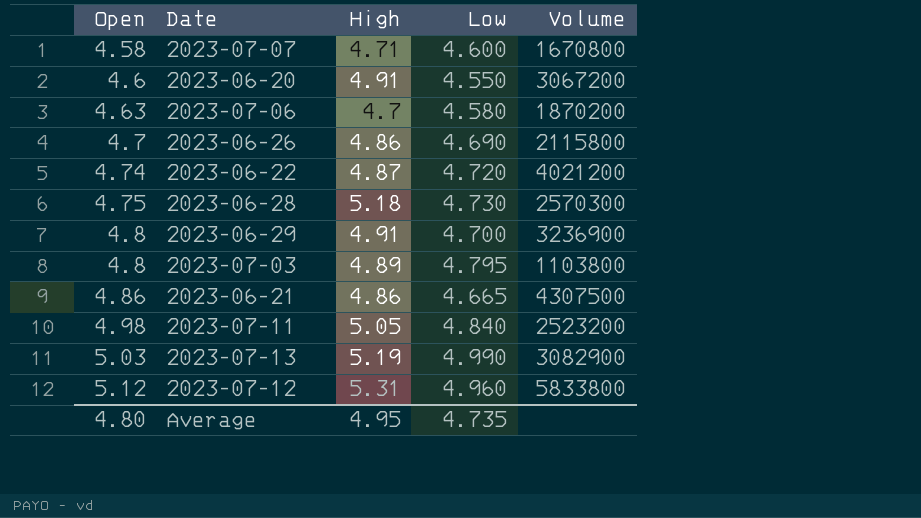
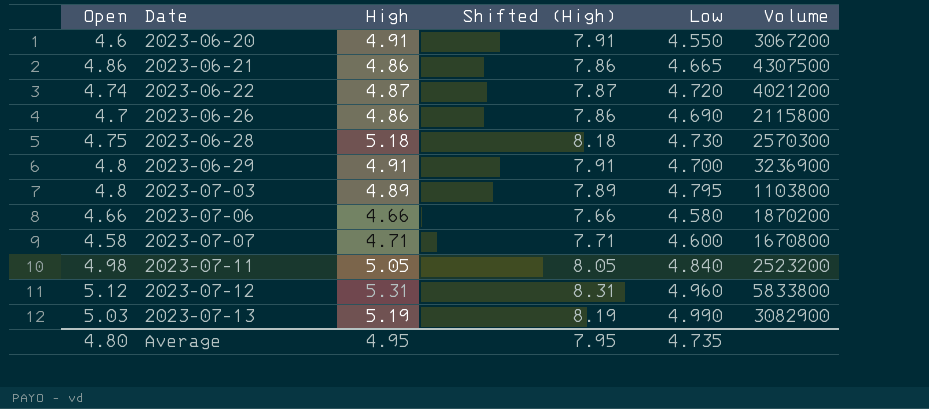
row order: Open ascending -> Date ascending
column Shifted (High) | formula: none -> [High] + 3
2023-07-06 | Open: 4.63 -> 4.66
2023-07-06 | High: 4.7 -> 4.66

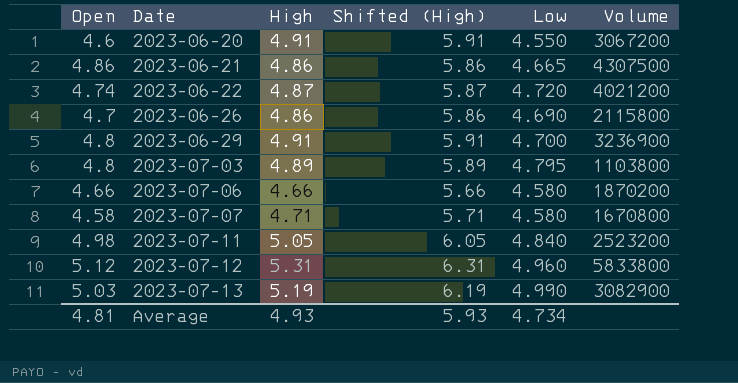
column Shifted (High) | formula: [High] + 3 -> [High] + 1
row 2023-06-28: 4.75 | 5.18 | 8.18 | 4.730 | 2570300 -> none
2023-07-07 | Low: 4.600 -> 4.580
Average | Open: 4.80 -> 4.81
Average | High: 4.95 -> 4.93
Average | Shifted (High): 7.95 -> 5.93
Average | Low: 4.735 -> 4.734

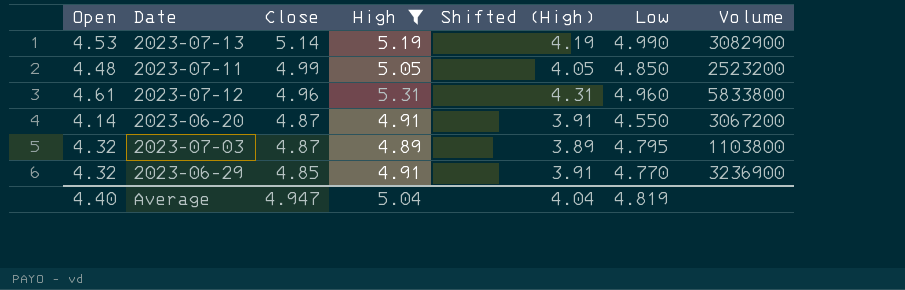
filter: none -> High >= 4.89
row order: Date ascending -> Close descending
column Close | position: none -> 3
column Shifted (High) | formula: [High] + 1 -> [High] - 1
2023-07-13 | Open: 5.03 -> 4.53
2023-07-11 | Open: 4.98 -> 4.48
2023-07-11 | Low: 4.840 -> 4.850
2023-07-12 | Open: 5.12 -> 4.61
2023-06-20 | Open: 4.6 -> 4.14
2023-07-03 | Open: 4.8 -> 4.32
2023-06-29 | Open: 4.8 -> 4.32
2023-06-29 | Low: 4.700 -> 4.770
Average | Open: 4.81 -> 4.40
Average | High: 4.93 -> 5.04
Average | Shifted (High): 5.93 -> 4.04
Average | Low: 4.734 -> 4.819

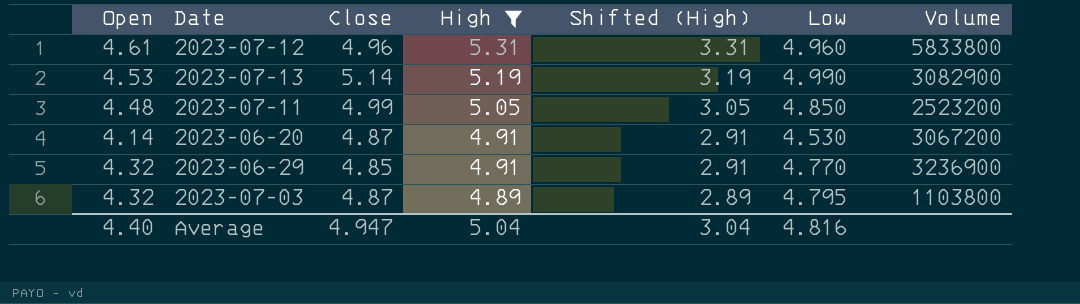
row order: Close descending -> High descending
column Shifted (High) | formula: [High] - 1 -> [High] - 2
2023-06-20 | Low: 4.550 -> 4.530
Average | Shifted (High): 4.04 -> 3.04
Average | Low: 4.819 -> 4.816

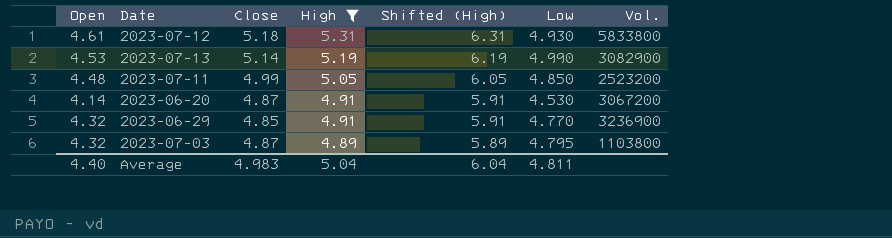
column Shifted (High) | formula: [High] - 2 -> [High] + 1
column name: Volume -> Vol.
2023-07-12 | Close: 4.96 -> 5.18
2023-07-12 | Low: 4.960 -> 4.930
Average | Close: 4.947 -> 4.983
Average | Shifted (High): 3.04 -> 6.04
Average | Low: 4.816 -> 4.811

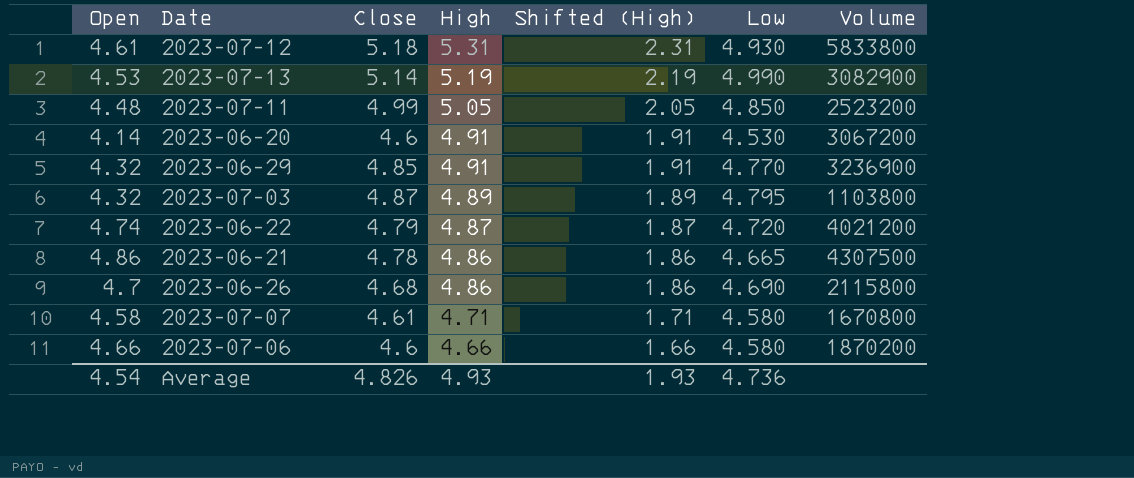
filter: High >= 4.89 -> none
column Shifted (High) | formula: [High] + 1 -> [High] - 3
column name: Vol. -> Volume
2023-06-20 | Close: 4.87 -> 4.6
Average | Open: 4.40 -> 4.54
Average | Close: 4.983 -> 4.826
Average | High: 5.04 -> 4.93
Average | Shifted (High): 6.04 -> 1.93
Average | Low: 4.811 -> 4.736

